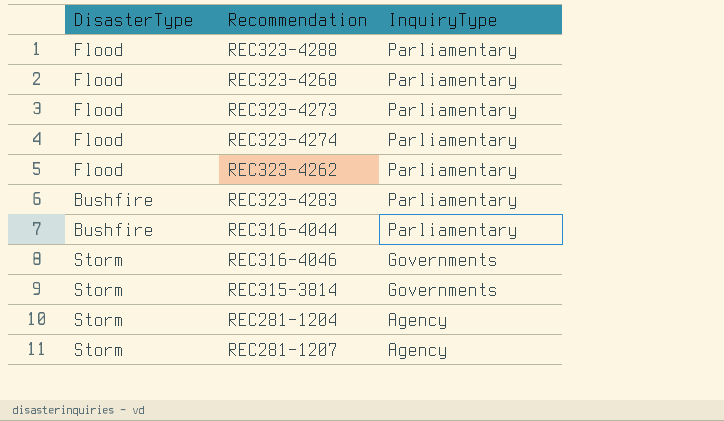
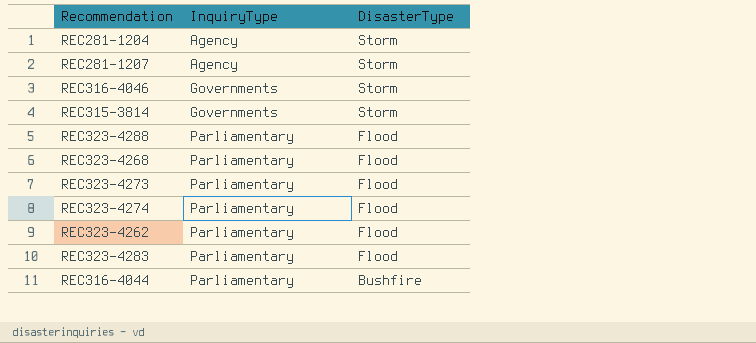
row order: InquiryType descending -> InquiryType ascending
column DisasterType | position: 1 -> 3
REC323-4283 | DisasterType: Bushfire -> Flood

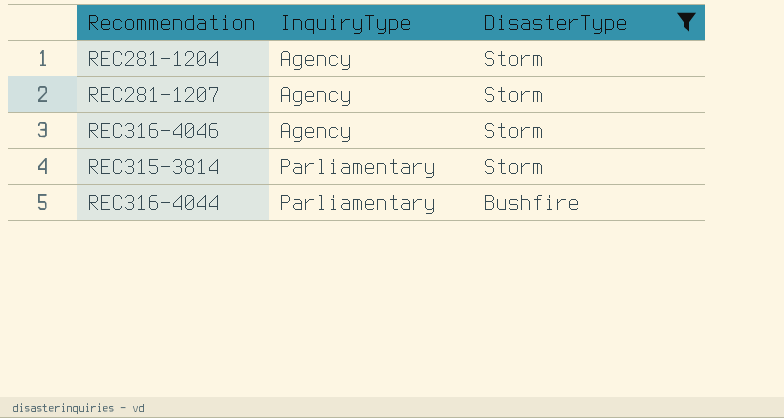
filter: none -> DisasterType != Flood
REC316-4046 | InquiryType: Governments -> Agency
REC315-3814 | InquiryType: Governments -> Parliamentary

